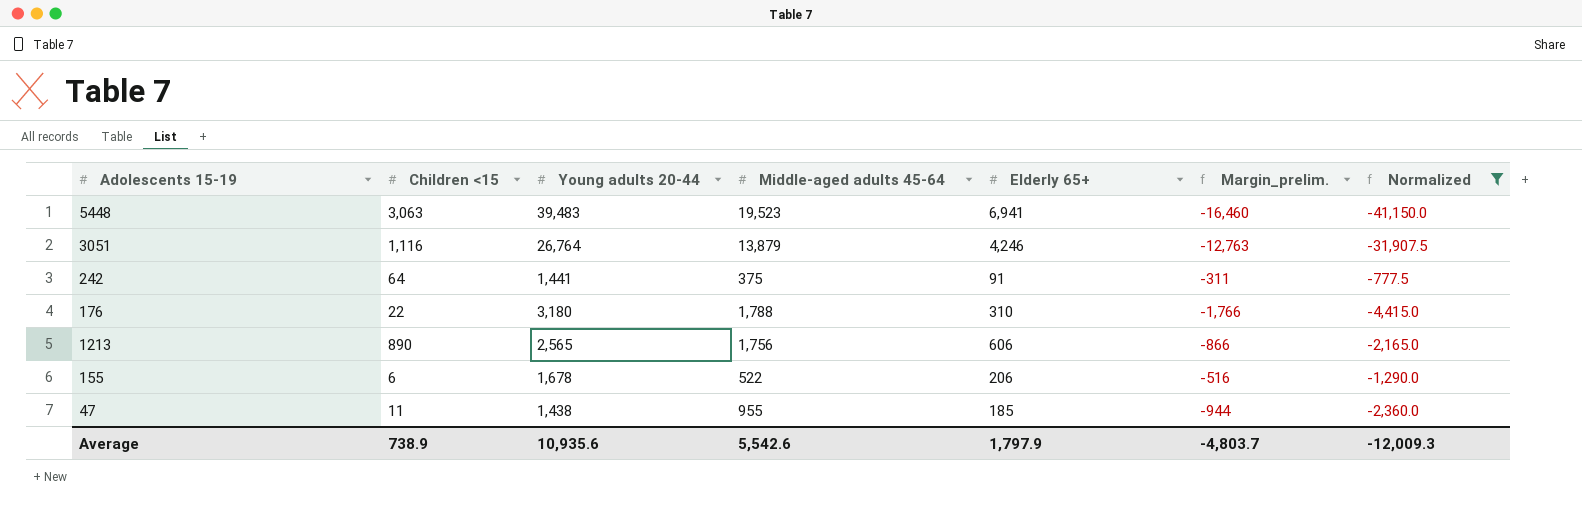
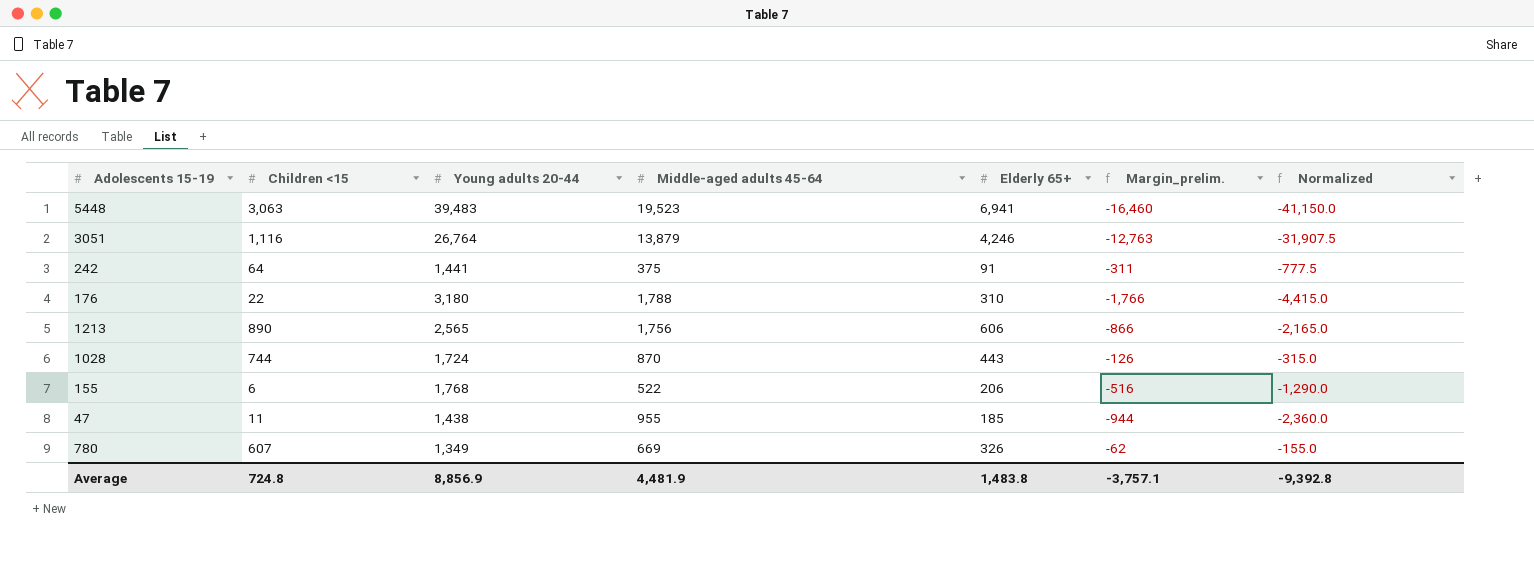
filter: Normalized <= -777.5 -> none
155 | Young adults 20-44: 1,678 -> 1,768
Average | Children <15: 738.9 -> 724.8
Average | Young adults 20-44: 10,935.6 -> 8,856.9
Average | Middle-aged adults 45-64: 5,542.6 -> 4,481.9
Average | Elderly 65+: 1,797.9 -> 1,483.8
Average | Margin_prelim.: -4,803.7 -> -3,757.1
Average | Normalized: -12,009.3 -> -9,392.8

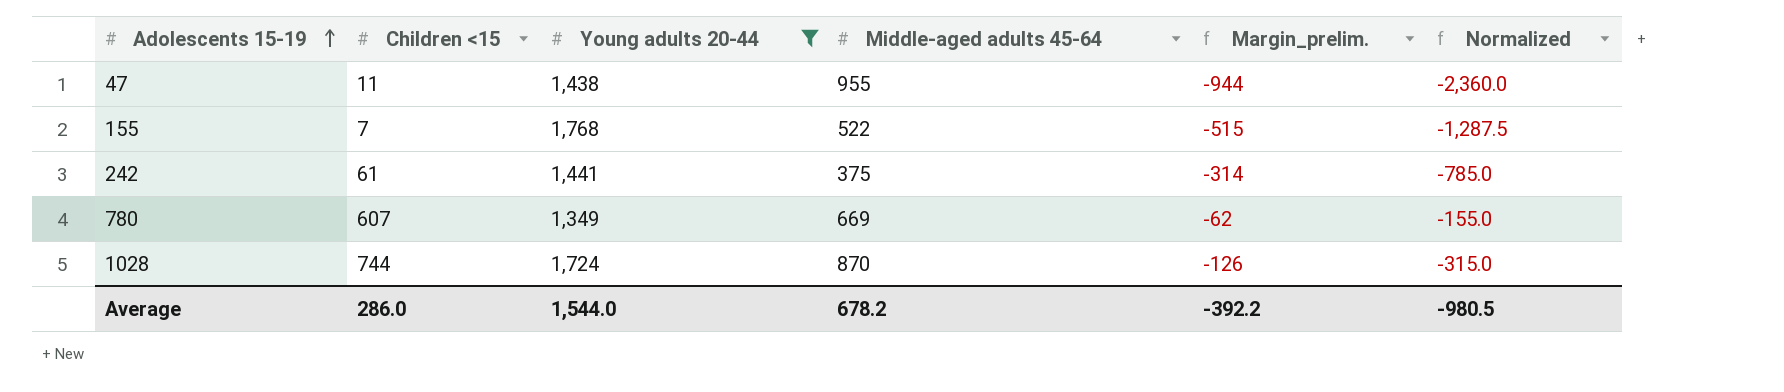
filter: none -> Young adults 20-44 <= 1,768
row order: none -> Adolescents 15-19 ascending
column Elderly 65+ | position: 5 -> none
155 | Children <15: 6 -> 7
155 | Margin_prelim.: -516 -> -515
155 | Normalized: -1,290.0 -> -1,287.5
242 | Children <15: 64 -> 61
242 | Margin_prelim.: -311 -> -314
242 | Normalized: -777.5 -> -785.0
Average | Children <15: 724.8 -> 286.0
Average | Young adults 20-44: 8,856.9 -> 1,544.0
Average | Middle-aged adults 45-64: 4,481.9 -> 678.2
Average | Margin_prelim.: -3,757.1 -> -392.2
Average | Normalized: -9,392.8 -> -980.5

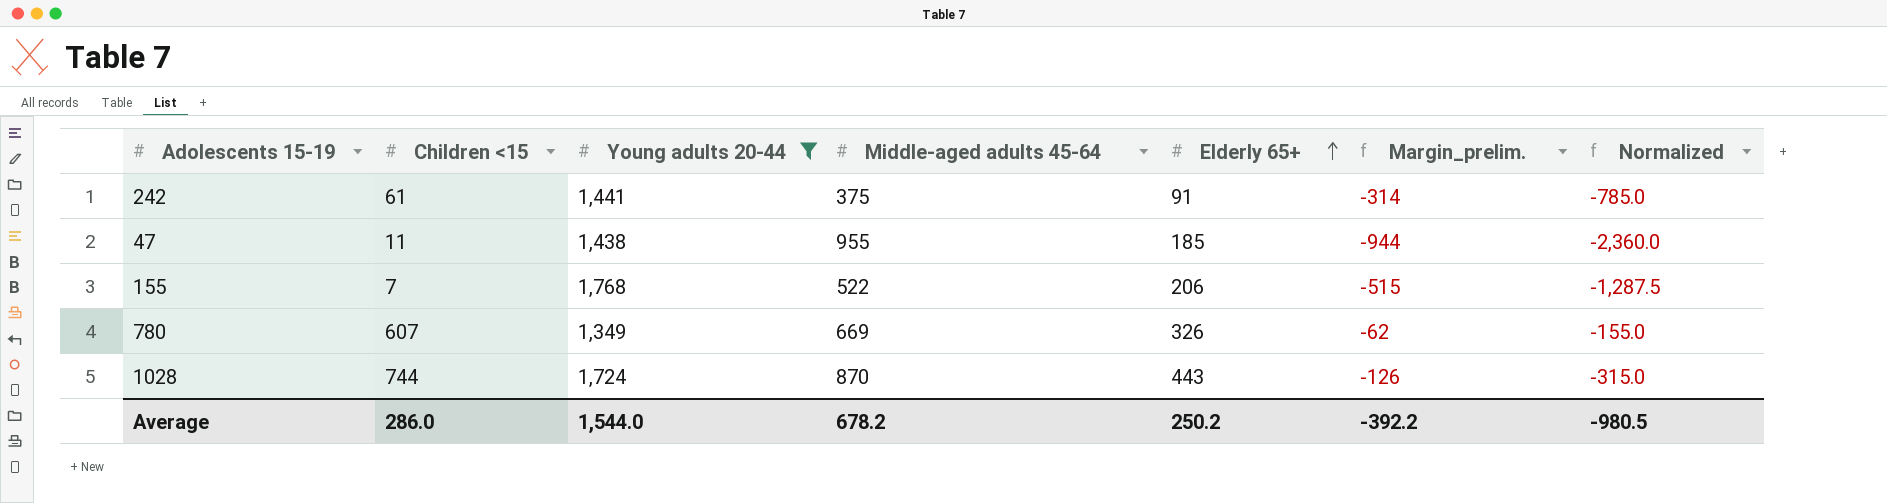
row order: Adolescents 15-19 ascending -> Elderly 65+ ascending
column Elderly 65+ | position: none -> 5

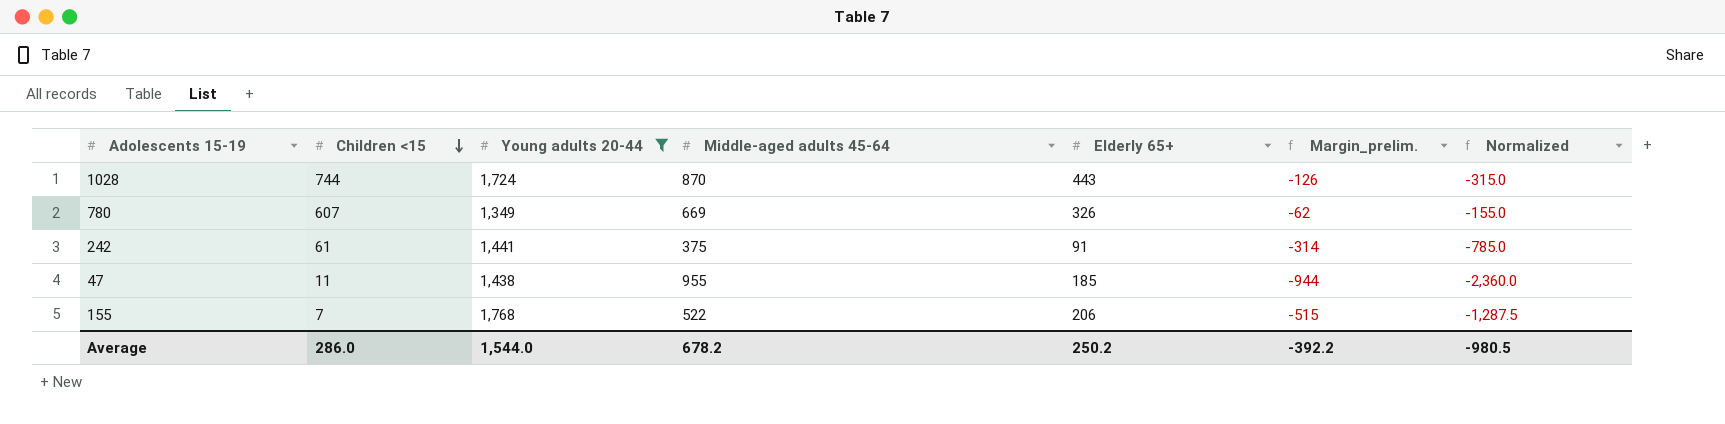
row order: Elderly 65+ ascending -> Children <15 descending

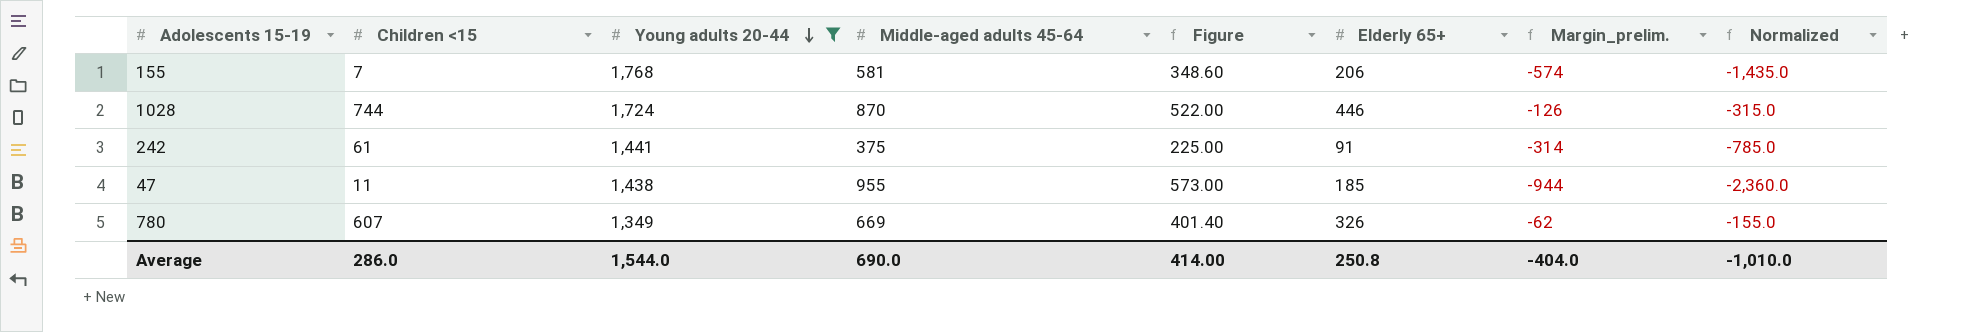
row order: Children <15 descending -> Young adults 20-44 descending
column Figure | formula: none -> [Middle-aged adults 45-64] * 0.6
155 | Middle-aged adults 45-64: 522 -> 581
155 | Margin_prelim.: -515 -> -574
155 | Normalized: -1,287.5 -> -1,435.0
1028 | Elderly 65+: 443 -> 446
Average | Middle-aged adults 45-64: 678.2 -> 690.0
Average | Elderly 65+: 250.2 -> 250.8
Average | Margin_prelim.: -392.2 -> -404.0
Average | Normalized: -980.5 -> -1,010.0

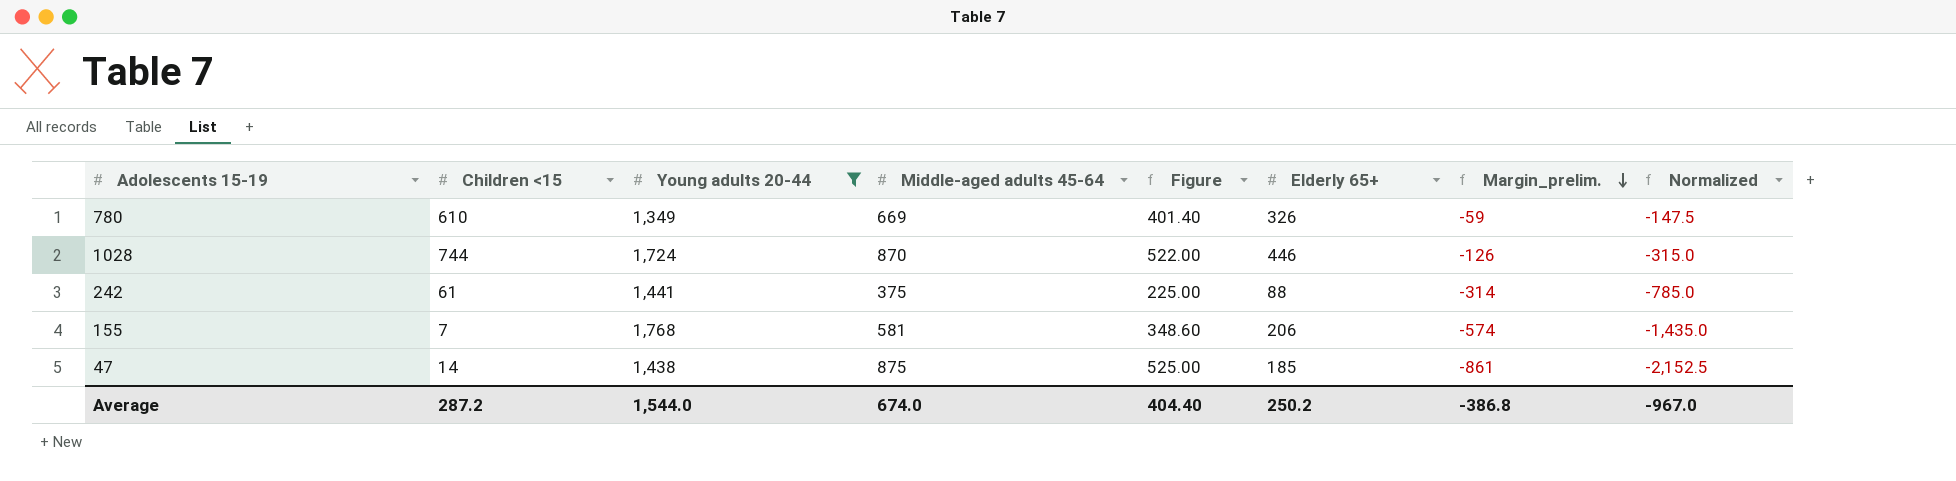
row order: Young adults 20-44 descending -> Margin_prelim. descending
780 | Children <15: 607 -> 610
780 | Margin_prelim.: -62 -> -59
780 | Normalized: -155.0 -> -147.5
242 | Elderly 65+: 91 -> 88
47 | Children <15: 11 -> 14
47 | Middle-aged adults 45-64: 955 -> 875
47 | Figure: 573.00 -> 525.00
47 | Margin_prelim.: -944 -> -861
47 | Normalized: -2,360.0 -> -2,152.5
Average | Children <15: 286.0 -> 287.2
Average | Middle-aged adults 45-64: 690.0 -> 674.0
Average | Figure: 414.00 -> 404.40
Average | Elderly 65+: 250.8 -> 250.2
Average | Margin_prelim.: -404.0 -> -386.8
Average | Normalized: -1,010.0 -> -967.0

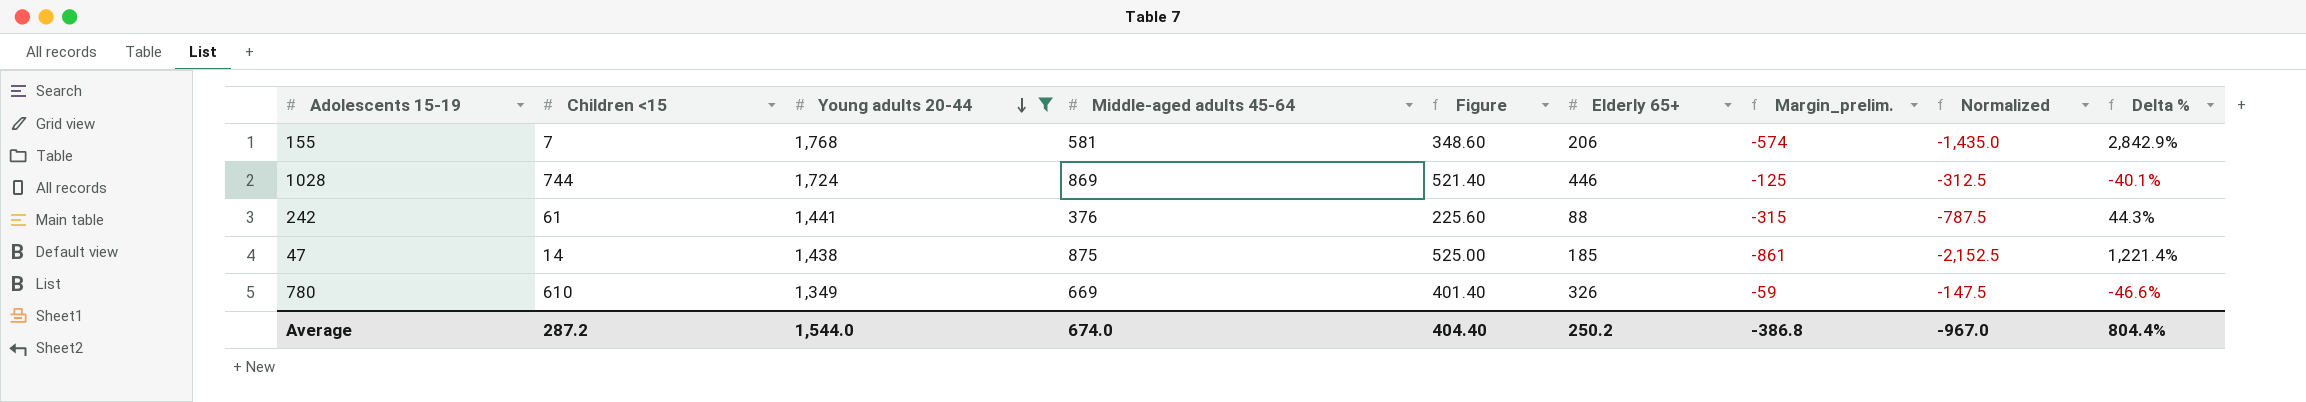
row order: Margin_prelim. descending -> Young adults 20-44 descending
column Delta % | formula: none -> ([Elderly 65+] - [Children <15]) / [Children <15]
1028 | Middle-aged adults 45-64: 870 -> 869
1028 | Figure: 522.00 -> 521.40
1028 | Margin_prelim.: -126 -> -125
1028 | Normalized: -315.0 -> -312.5
242 | Middle-aged adults 45-64: 375 -> 376
242 | Figure: 225.00 -> 225.60
242 | Margin_prelim.: -314 -> -315
242 | Normalized: -785.0 -> -787.5

